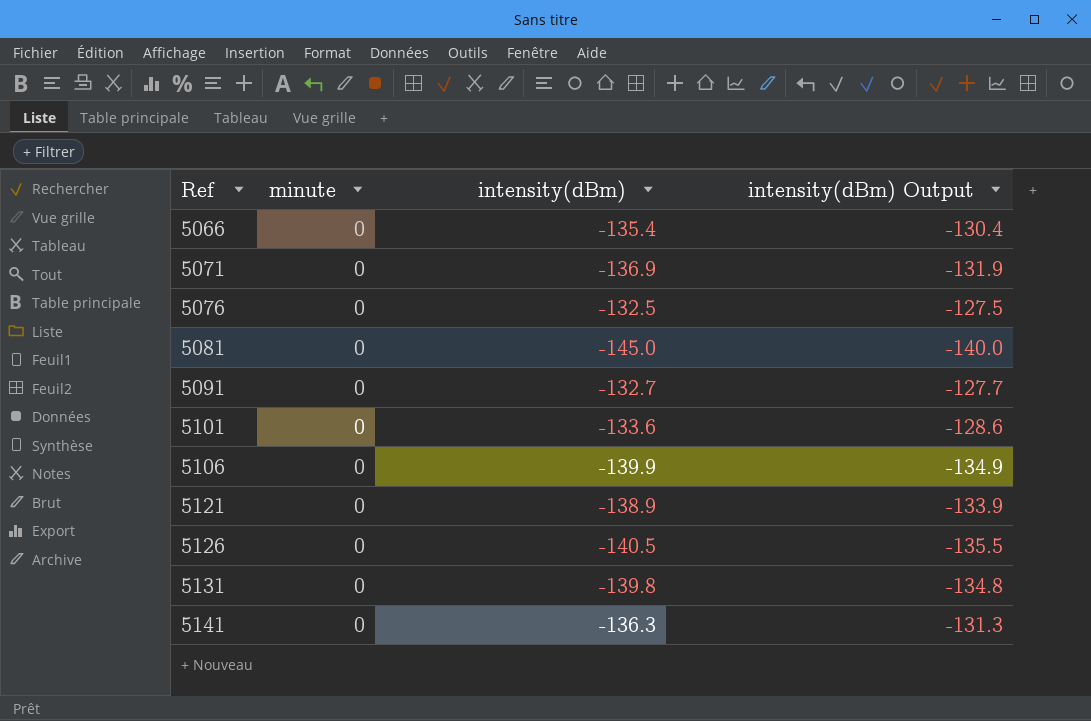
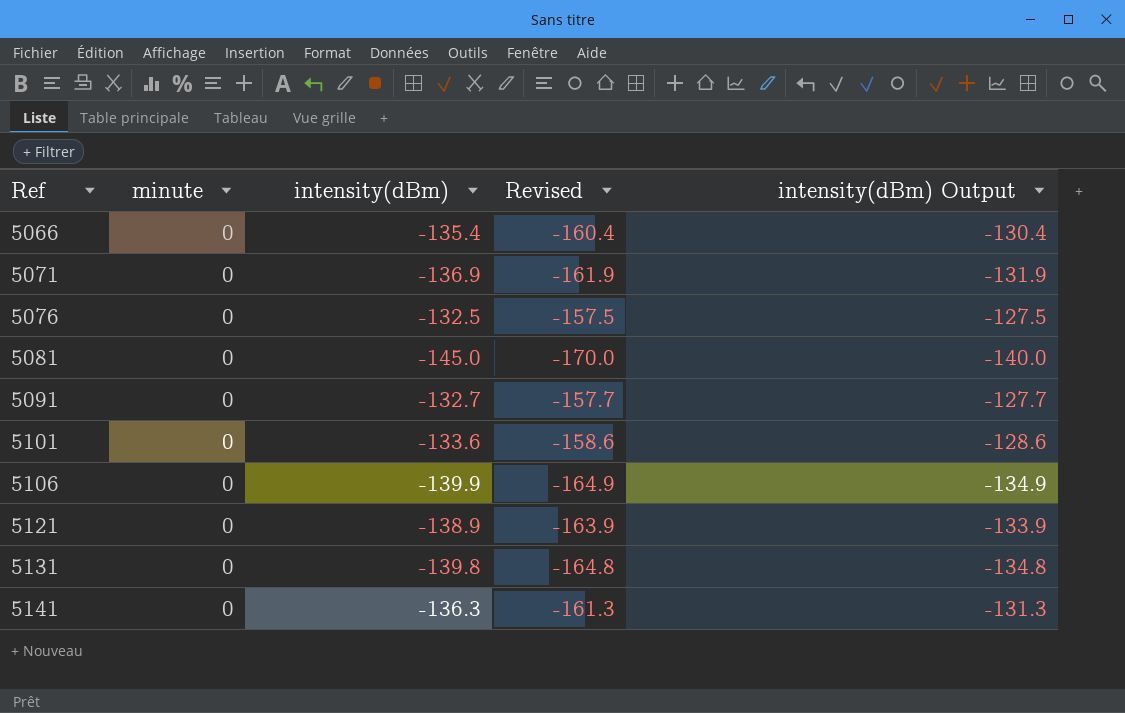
column Revised | formula: none -> [intensity(dBm)] - 25
row 5126: 0 | -140.5 | -135.5 -> none

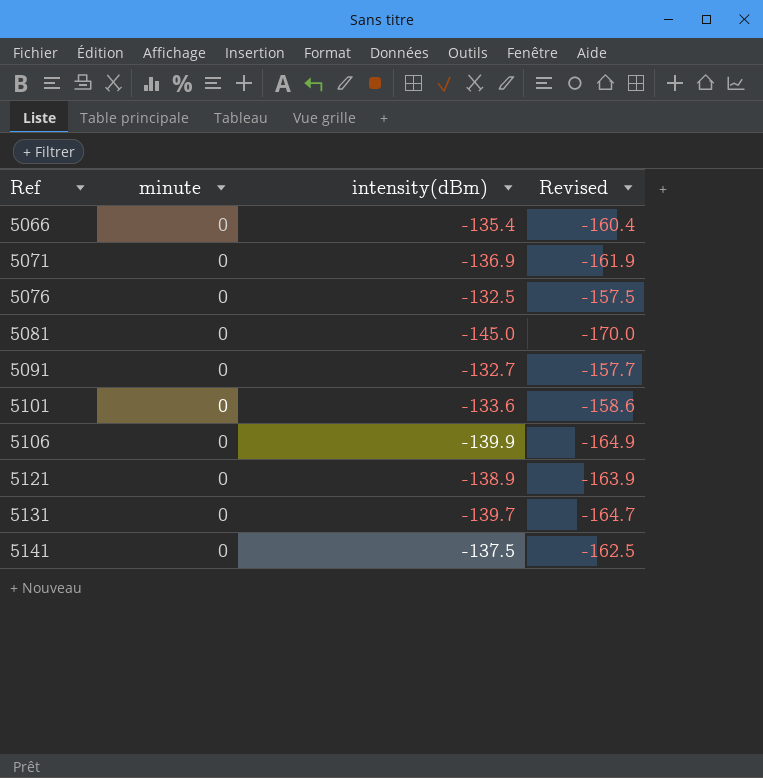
column intensity(dBm) Output | formula: [intensity(dBm)] + 5 -> none
5131 | intensity(dBm): -139.8 -> -139.7
5131 | Revised: -164.8 -> -164.7
5141 | intensity(dBm): -136.3 -> -137.5
5141 | Revised: -161.3 -> -162.5

